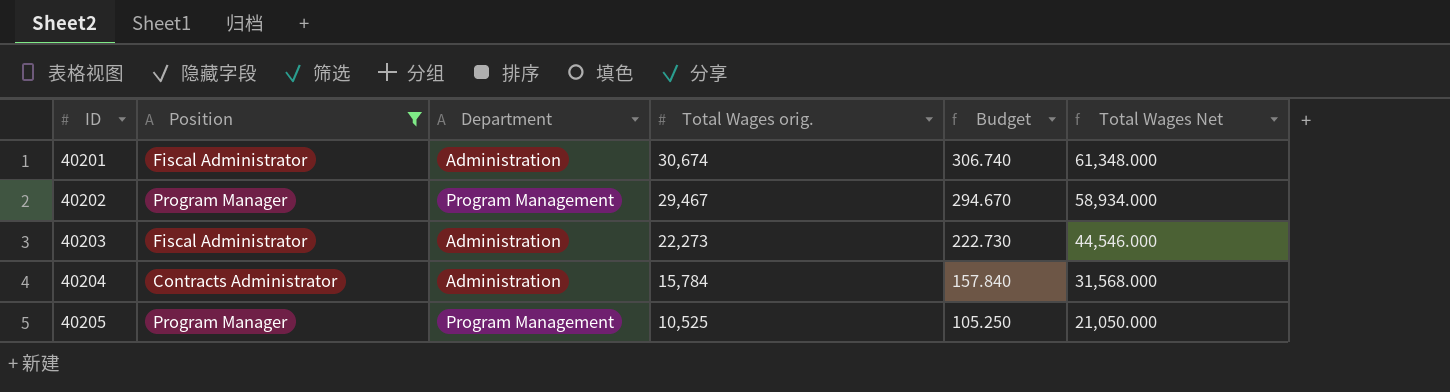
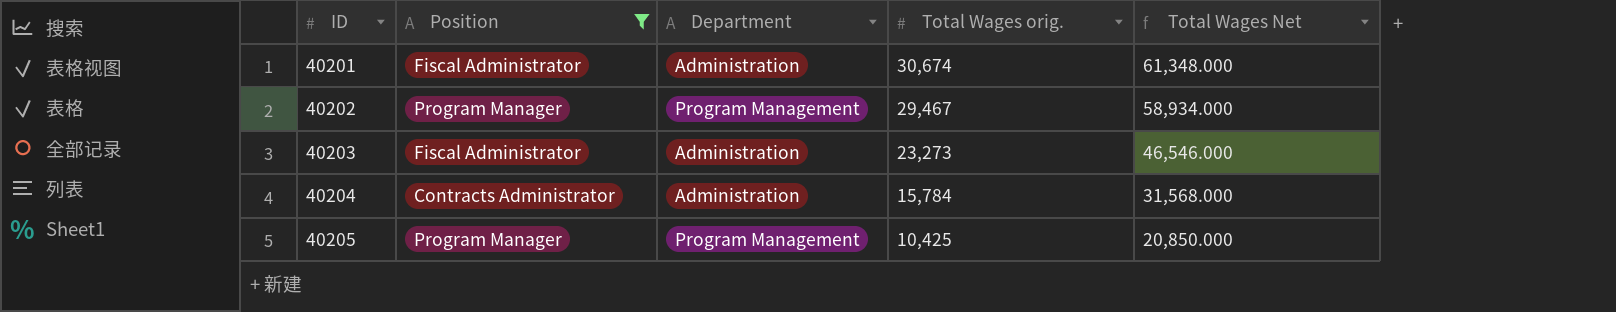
column Budget | formula: [Total Wages orig.] * 0.01 -> none
40203 | Total Wages orig.: 22,273 -> 23,273
40203 | Total Wages Net: 44,546.000 -> 46,546.000
40205 | Total Wages orig.: 10,525 -> 10,425
40205 | Total Wages Net: 21,050.000 -> 20,850.000

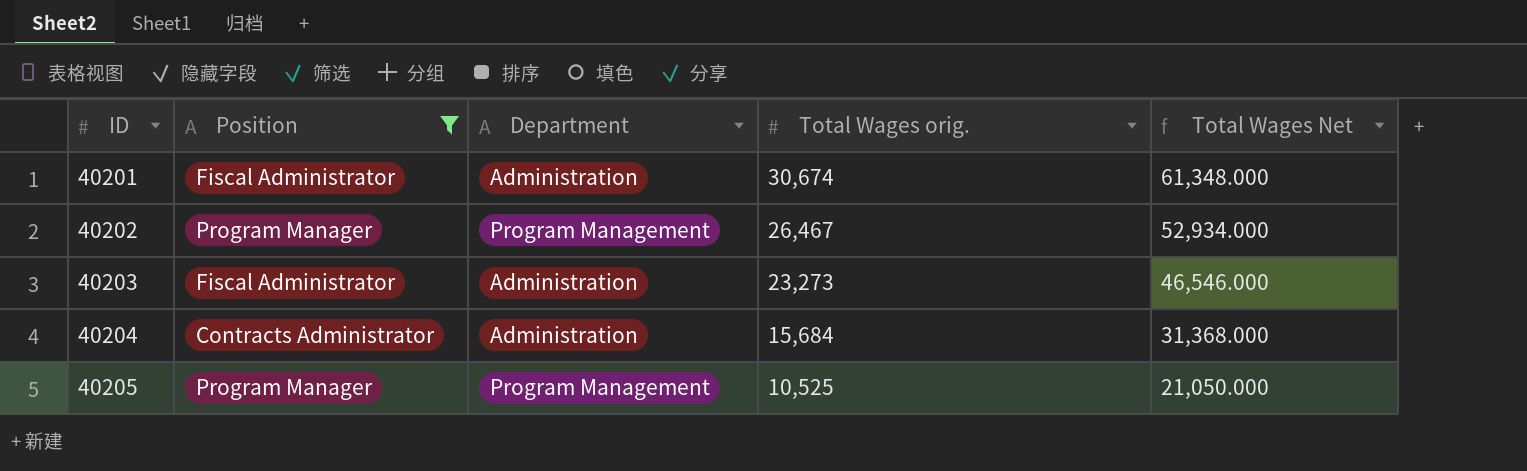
40202 | Total Wages orig.: 29,467 -> 26,467
40202 | Total Wages Net: 58,934.000 -> 52,934.000
40204 | Total Wages orig.: 15,784 -> 15,684
40204 | Total Wages Net: 31,568.000 -> 31,368.000
40205 | Total Wages orig.: 10,425 -> 10,525
40205 | Total Wages Net: 20,850.000 -> 21,050.000

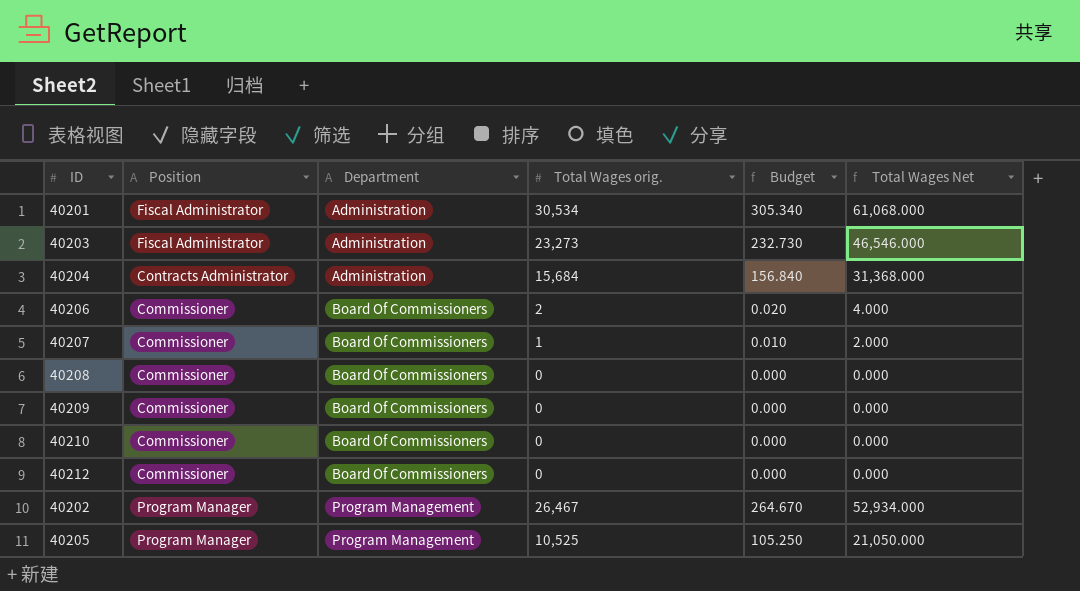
filter: Position != Commissioner -> none
row order: ID ascending -> Department ascending
column Budget | formula: none -> [Total Wages orig.] * 0.01
40201 | Total Wages orig.: 30,674 -> 30,534
40201 | Total Wages Net: 61,348.000 -> 61,068.000

